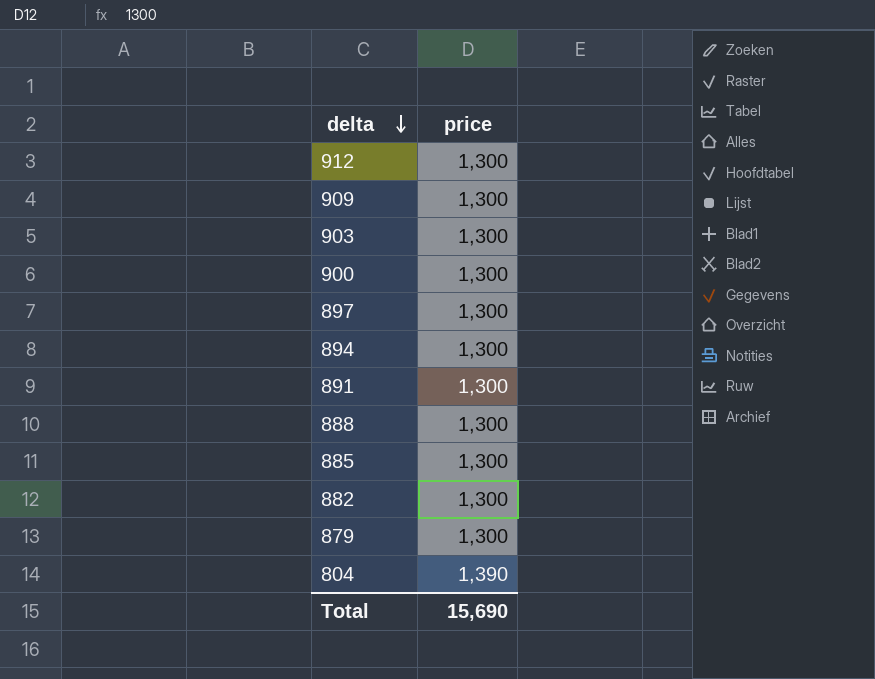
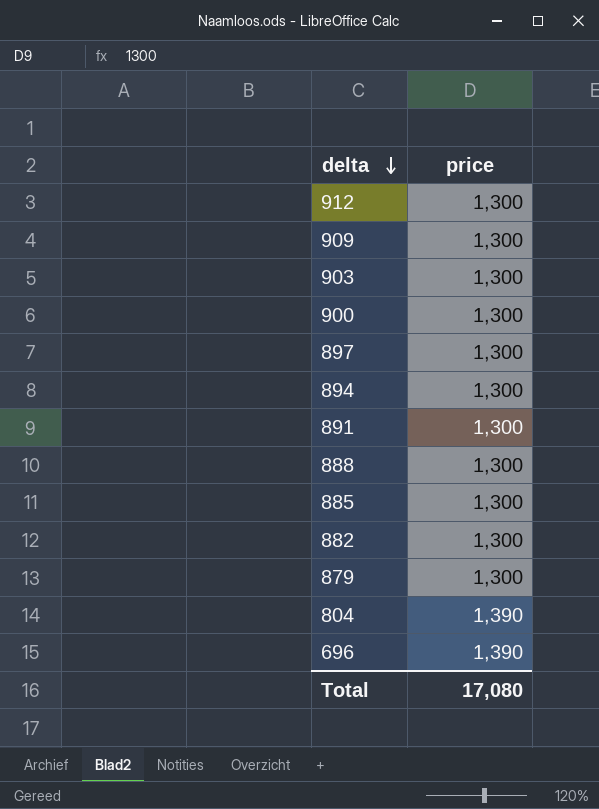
row 696: none -> 1,390
Total | price: 15,690 -> 17,080

